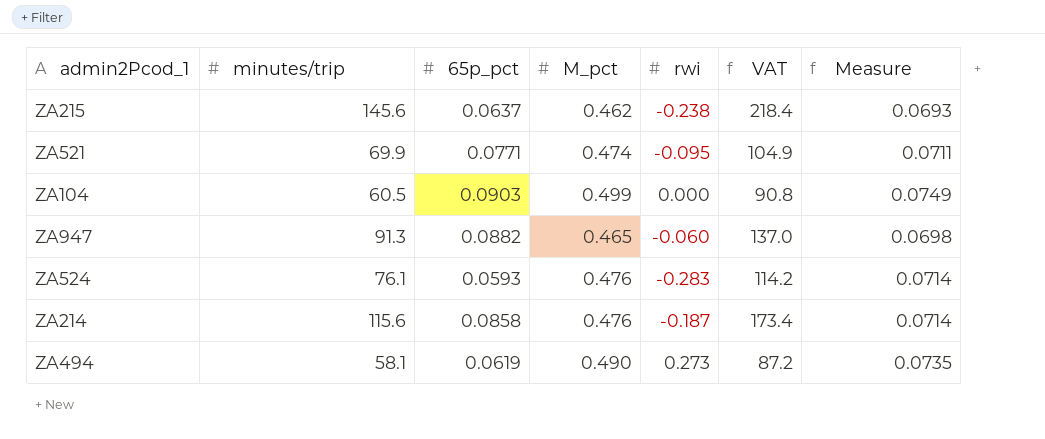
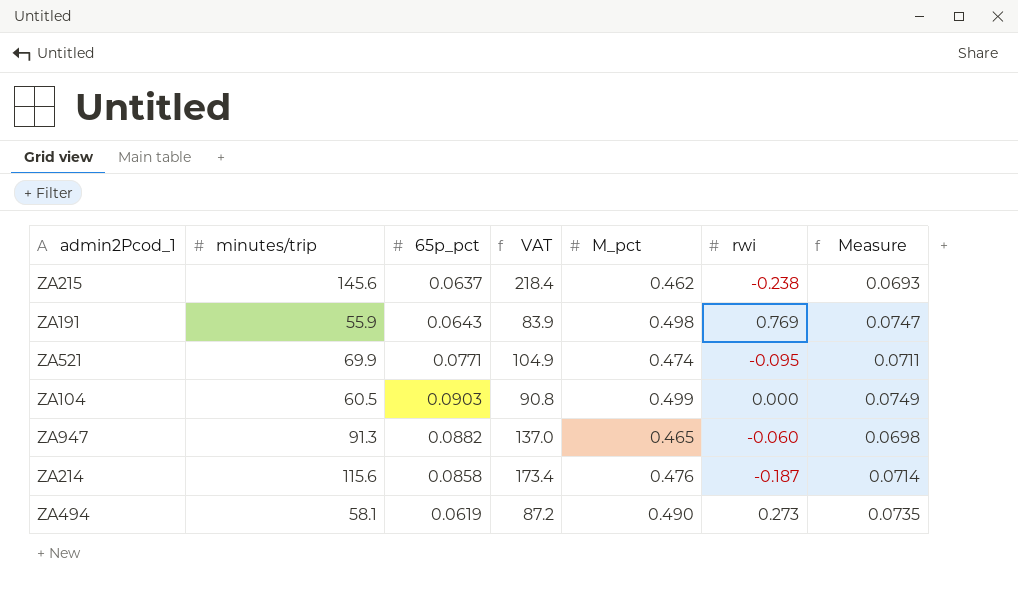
column VAT | position: 6 -> 4
row ZA524: 76.1 | 0.0593 | 0.476 | -0.283 | 114.2 | 0.0714 -> none
row ZA191: none -> 55.9 | 0.0643 | 83.9 | 0.498 | 0.769 | 0.0747

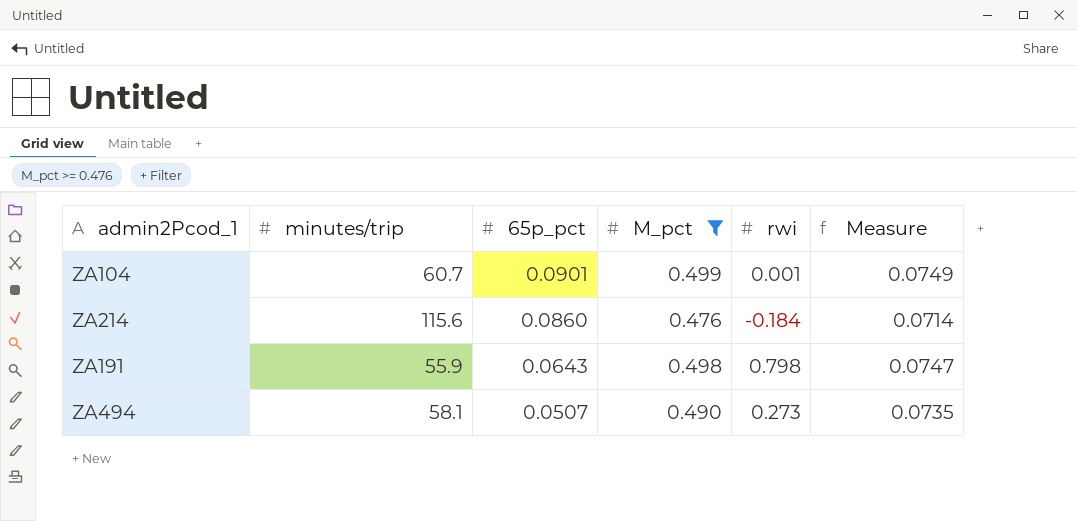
filter: none -> M_pct >= 0.476
row order: none -> 65p_pct descending
column VAT | formula: [minutes/trip] * 1.5 -> none
ZA104 | minutes/trip: 60.5 -> 60.7
ZA104 | 65p_pct: 0.0903 -> 0.0901
ZA104 | rwi: 0.000 -> 0.001
ZA214 | 65p_pct: 0.0858 -> 0.0860
ZA214 | rwi: -0.187 -> -0.184
ZA191 | rwi: 0.769 -> 0.798
ZA494 | 65p_pct: 0.0619 -> 0.0507

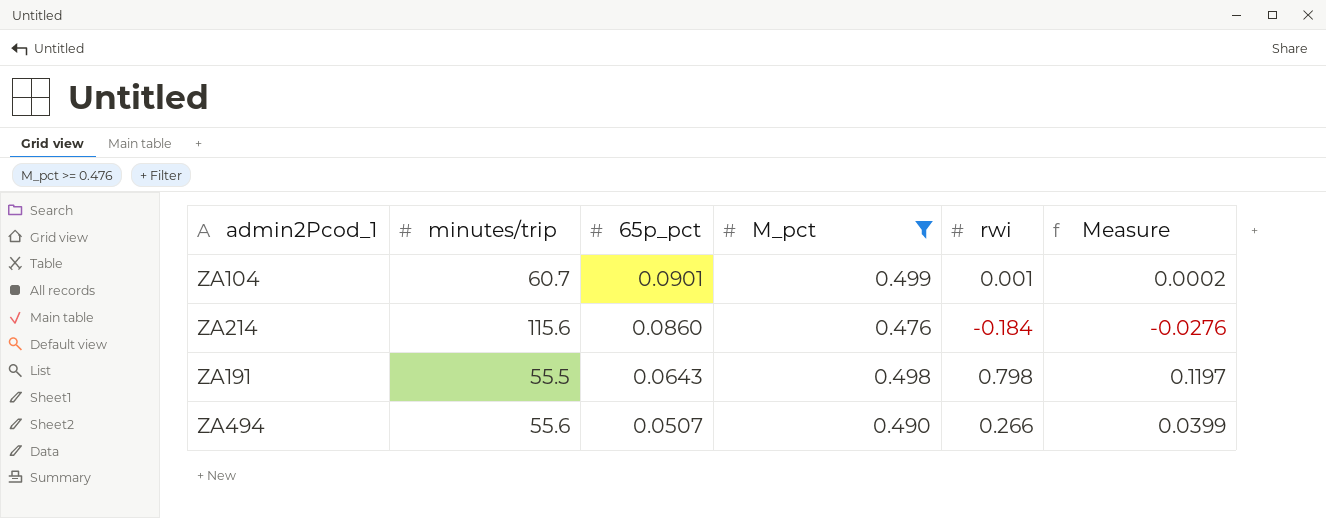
column Measure | formula: [M_pct] * 0.15 -> [rwi] * 0.15
ZA191 | minutes/trip: 55.9 -> 55.5
ZA494 | minutes/trip: 58.1 -> 55.6
ZA494 | rwi: 0.273 -> 0.266

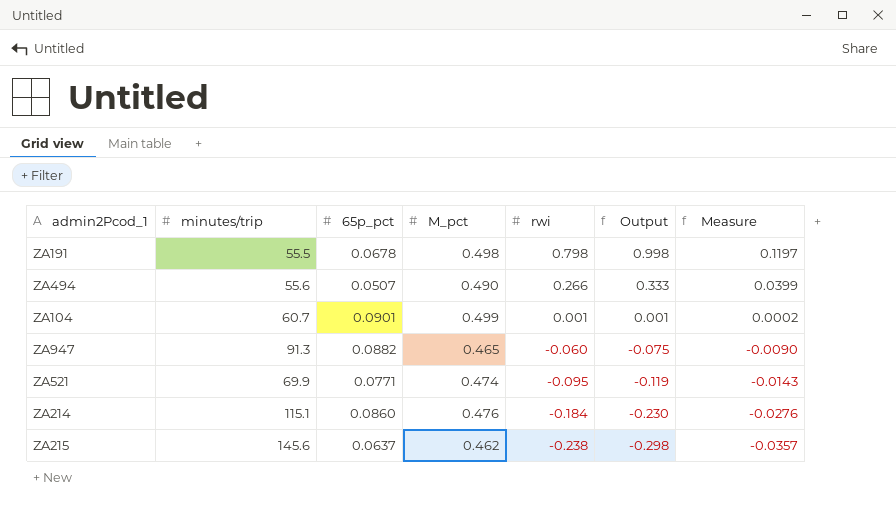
filter: M_pct >= 0.476 -> none
row order: 65p_pct descending -> rwi descending
column Output | formula: none -> [rwi] * 1.25
ZA191 | 65p_pct: 0.0643 -> 0.0678
ZA214 | minutes/trip: 115.6 -> 115.1

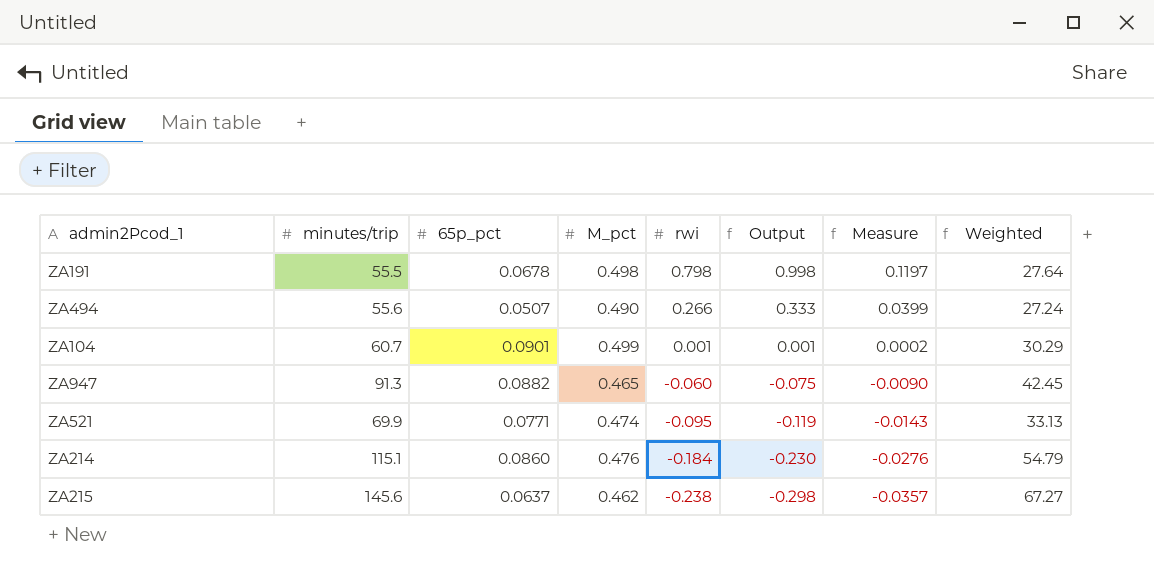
column Weighted | formula: none -> [minutes/trip] * [M_pct]

